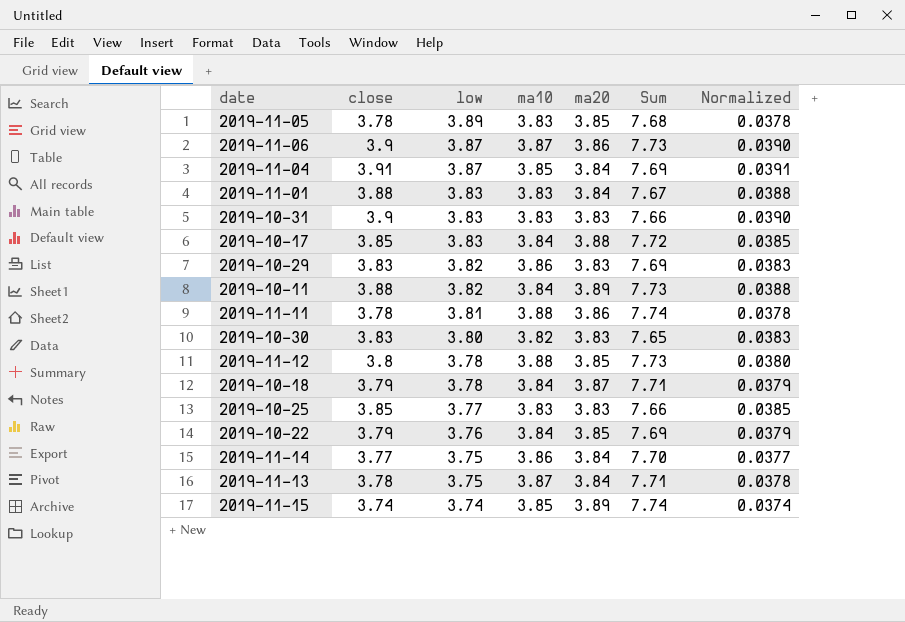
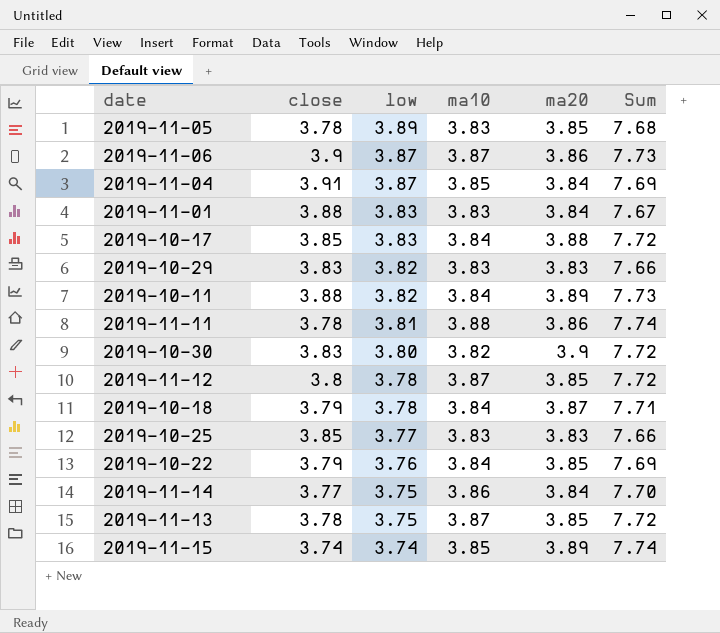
column Normalized | formula: [close] * 0.01 -> none
row 2019-10-31: 3.9 | 3.83 | 3.83 | 3.83 | 7.66 | 0.0390 -> none
2019-10-29 | ma10: 3.86 -> 3.83
2019-10-29 | Sum: 7.69 -> 7.66
2019-10-30 | ma20: 3.83 -> 3.9
2019-10-30 | Sum: 7.65 -> 7.72
2019-11-12 | ma10: 3.88 -> 3.87
2019-11-12 | Sum: 7.73 -> 7.72
2019-11-13 | ma20: 3.84 -> 3.85
2019-11-13 | Sum: 7.71 -> 7.72

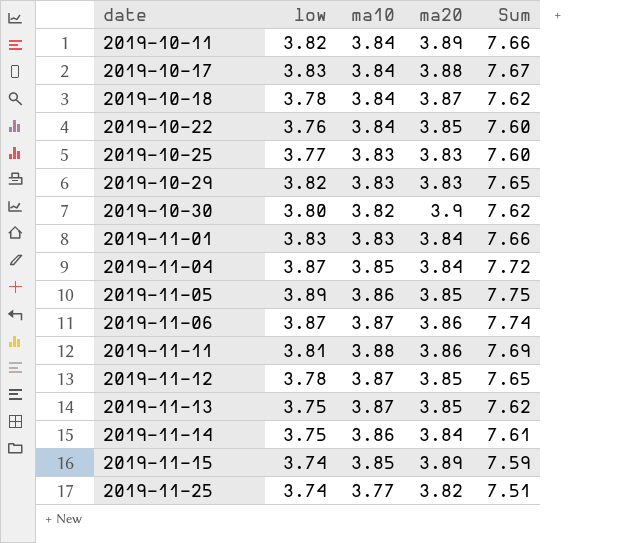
row order: low descending -> date ascending
column close | position: 2 -> none
column Sum | formula: [ma10] + [ma20] -> [low] + [ma10]
2019-11-05 | ma10: 3.83 -> 3.86
row 2019-11-25: none -> 3.74 | 3.77 | 3.82 | 7.51

